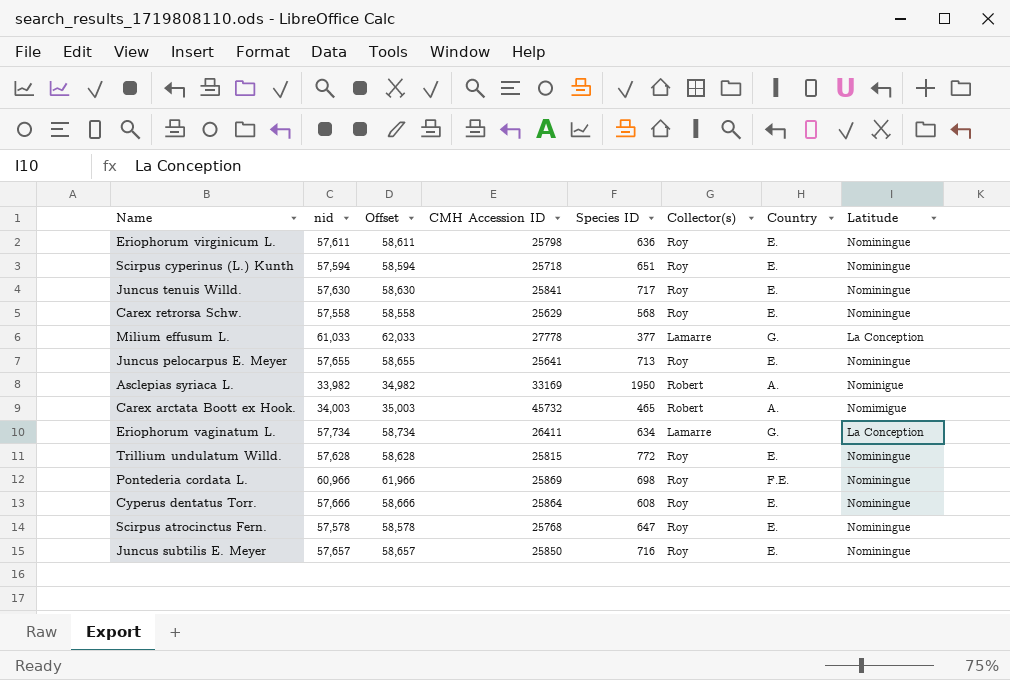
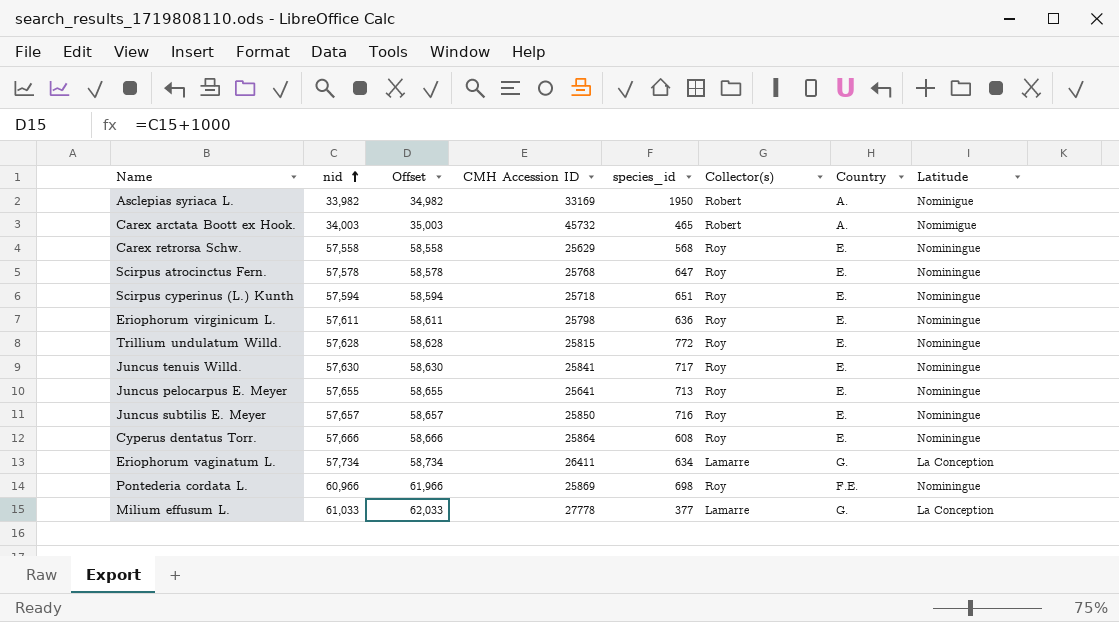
row order: none -> nid ascending
column name: Species ID -> species_id

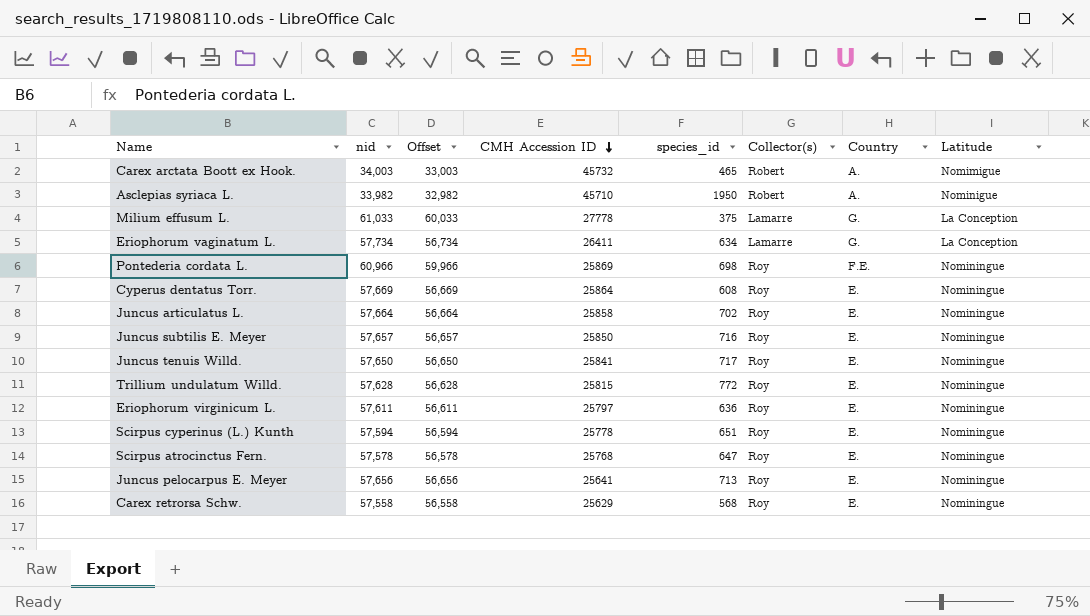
row order: nid ascending -> CMH Accession ID descending
column Offset | formula: [nid] + 1000 -> [nid] - 1000
Asclepias syriaca L. | CMH Accession ID: 33169 -> 45710
Milium effusum L. | species_id: 377 -> 375
Cyperus dentatus Torr. | nid: 57,666 -> 57,669
row Juncus articulatus L.: none -> 57,664 | 56,664 | 25858 | 702 | Roy | E. | Nominingue
Juncus tenuis Willd. | nid: 57,630 -> 57,650
Eriophorum virginicum L. | CMH Accession ID: 25798 -> 25797
Scirpus cyperinus (L.) Kunth | CMH Accession ID: 25718 -> 25778
Juncus pelocarpus E. Meyer | nid: 57,655 -> 57,656

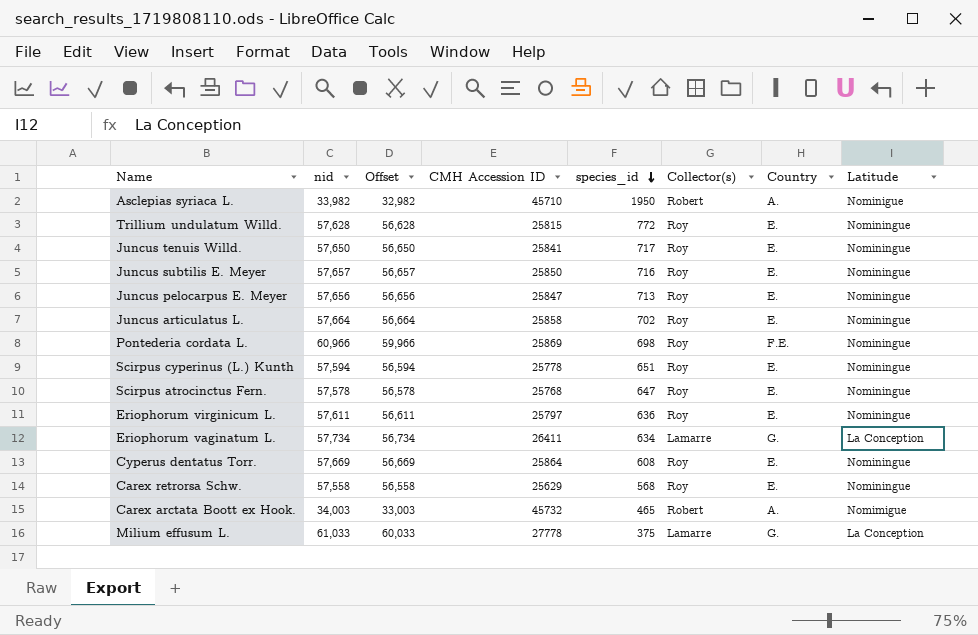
row order: CMH Accession ID descending -> species_id descending
Juncus pelocarpus E. Meyer | CMH Accession ID: 25641 -> 25847

